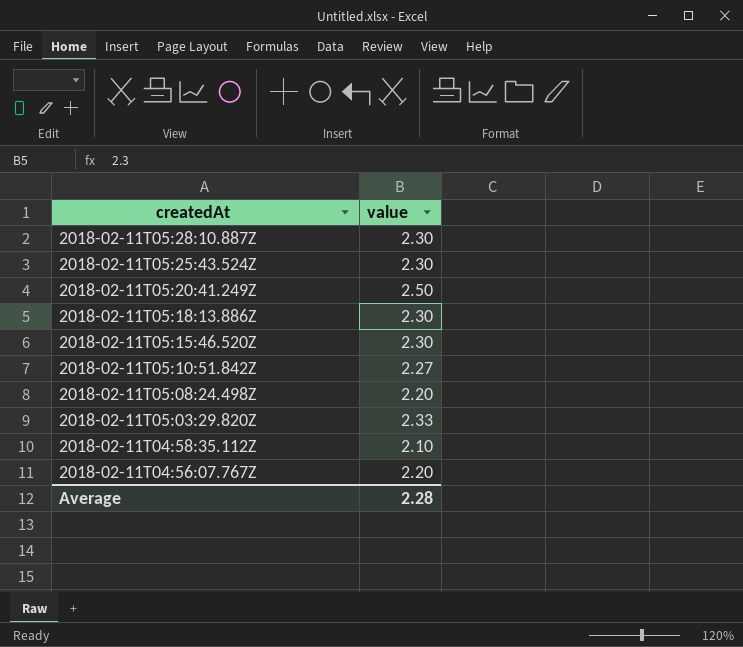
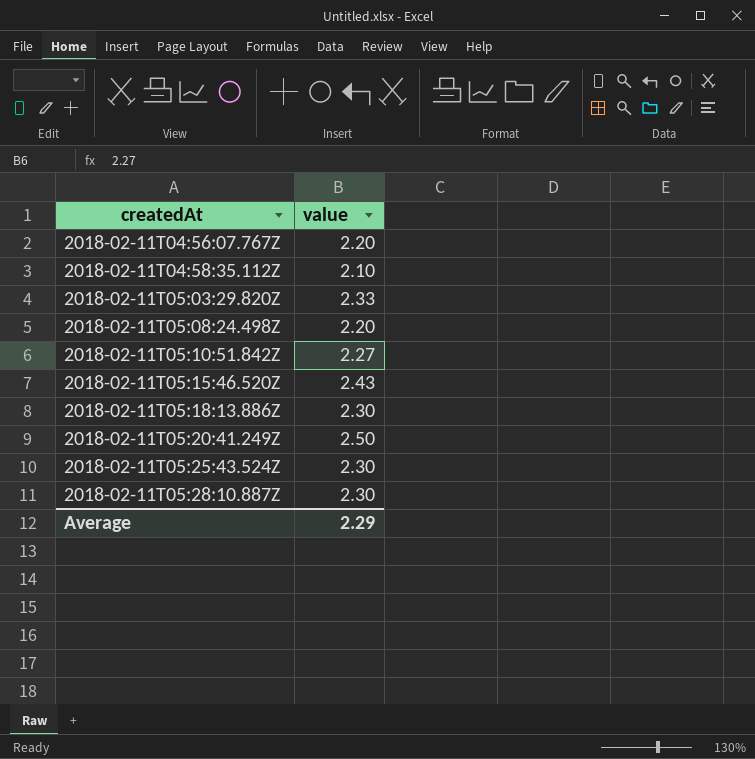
row order: createdAt descending -> createdAt ascending
2018-02-11T05:15:46.520Z | value: 2.30 -> 2.43
Average | value: 2.28 -> 2.29

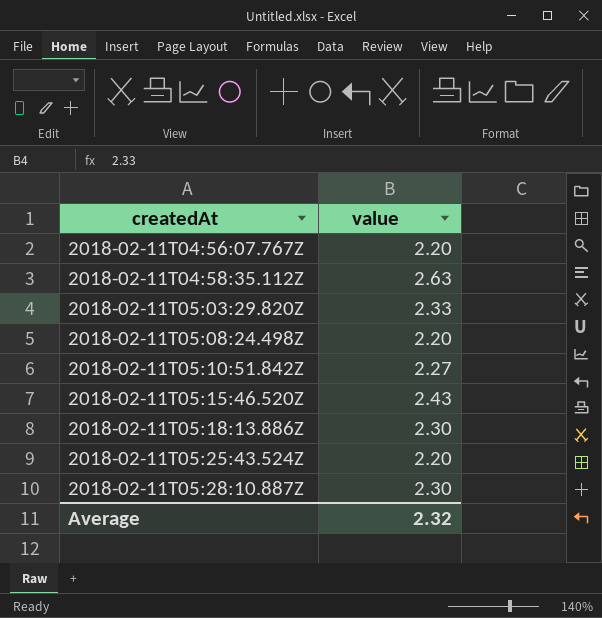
row 2018-02-11T05:20:41.249Z: 2.50 -> none
2018-02-11T04:58:35.112Z | value: 2.10 -> 2.63
2018-02-11T05:25:43.524Z | value: 2.30 -> 2.20
Average | value: 2.29 -> 2.32

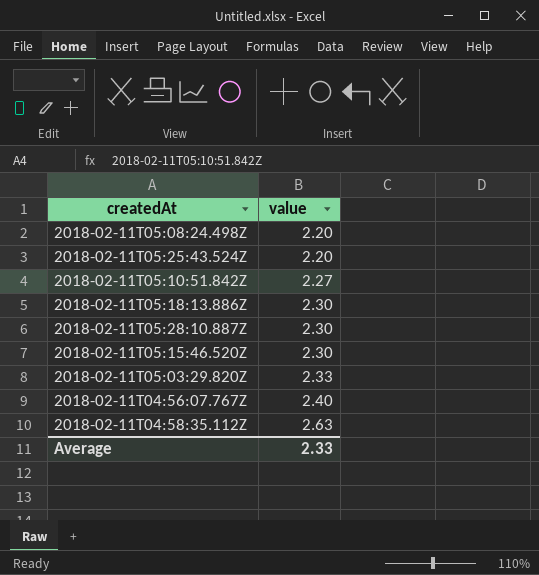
row order: createdAt ascending -> value ascending
2018-02-11T05:15:46.520Z | value: 2.43 -> 2.30
2018-02-11T04:56:07.767Z | value: 2.20 -> 2.40
Average | value: 2.32 -> 2.33

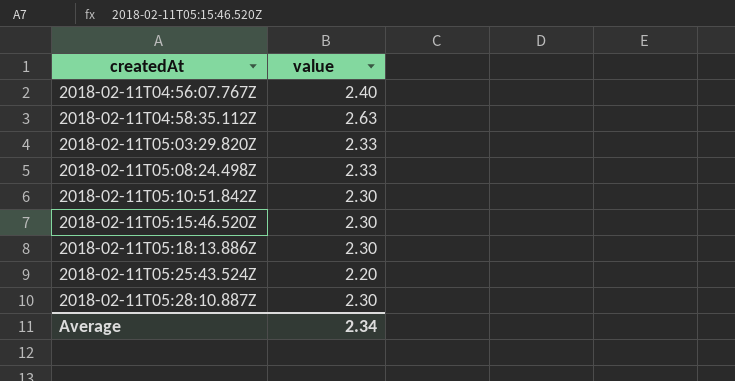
row order: value ascending -> createdAt ascending
2018-02-11T05:08:24.498Z | value: 2.20 -> 2.33
2018-02-11T05:10:51.842Z | value: 2.27 -> 2.30
Average | value: 2.33 -> 2.34

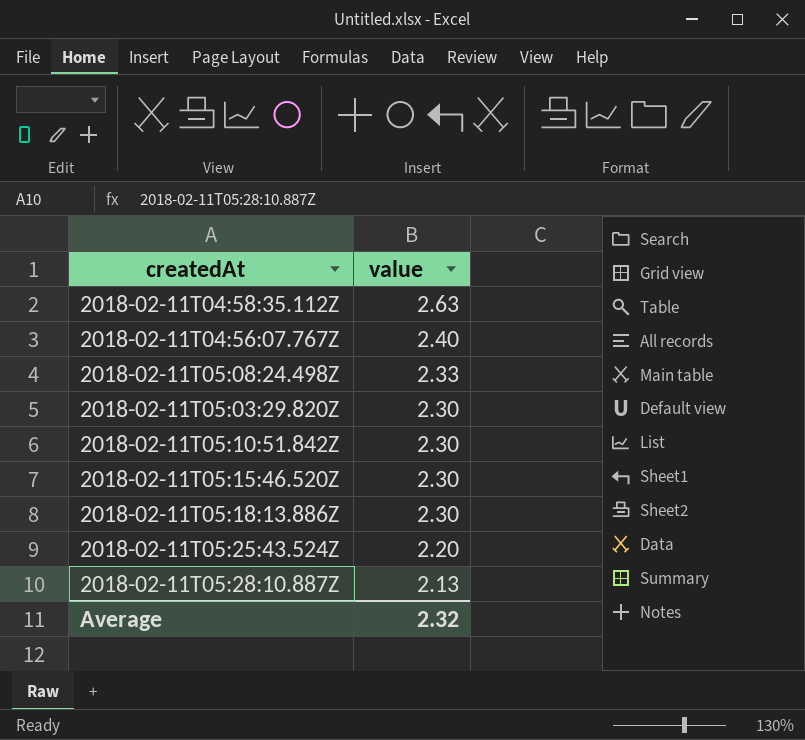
row order: createdAt ascending -> value descending
2018-02-11T05:03:29.820Z | value: 2.33 -> 2.30
2018-02-11T05:28:10.887Z | value: 2.30 -> 2.13
Average | value: 2.34 -> 2.32

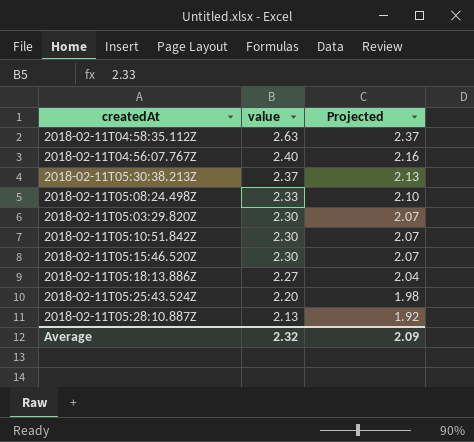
column Projected | formula: none -> [value] * 0.9
row 2018-02-11T05:30:38.213Z: none -> 2.37 | 2.13
2018-02-11T05:18:13.886Z | value: 2.30 -> 2.27

